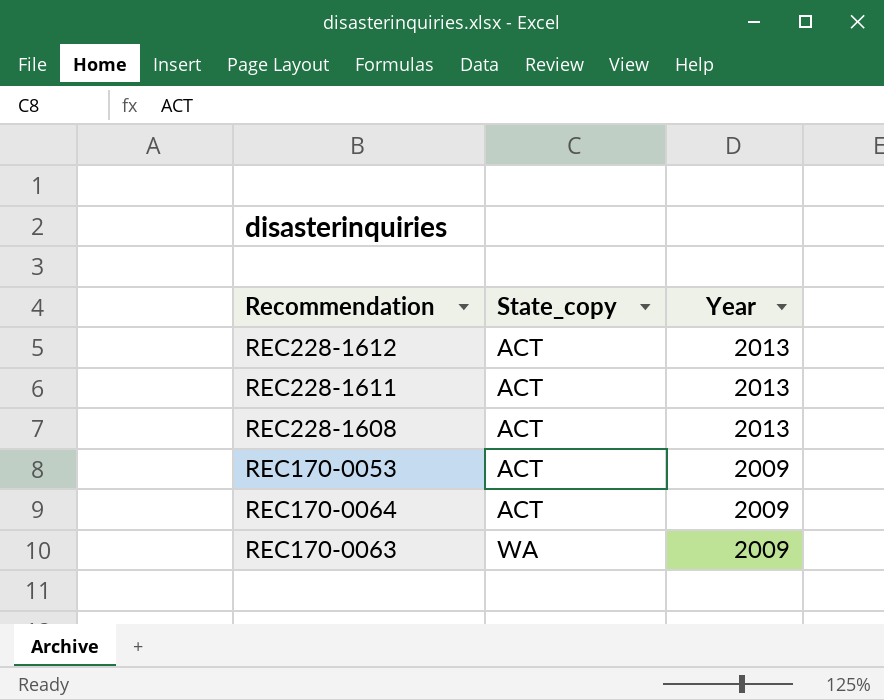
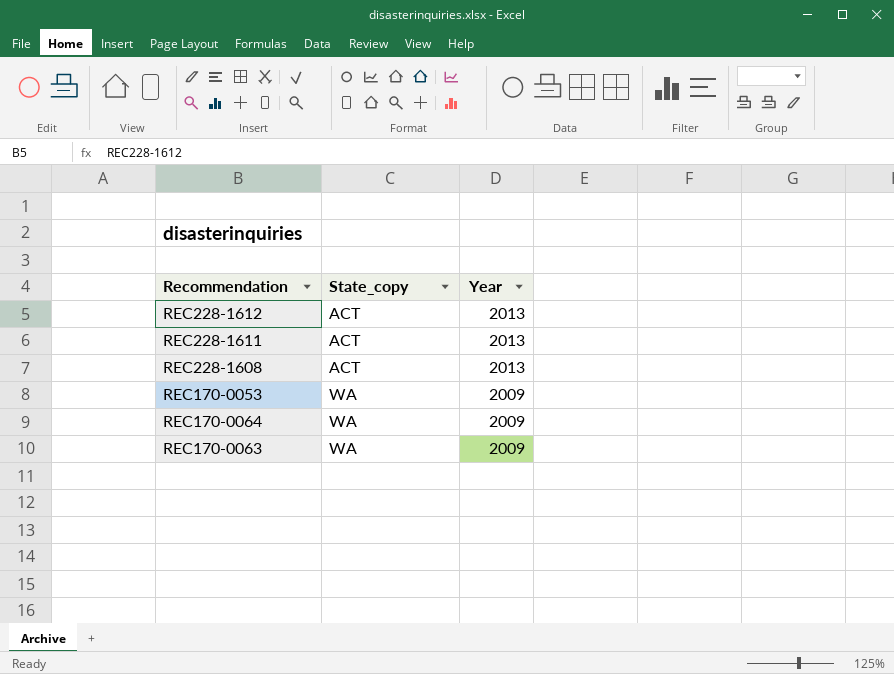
REC170-0053 | State_copy: ACT -> WA
REC170-0064 | State_copy: ACT -> WA

